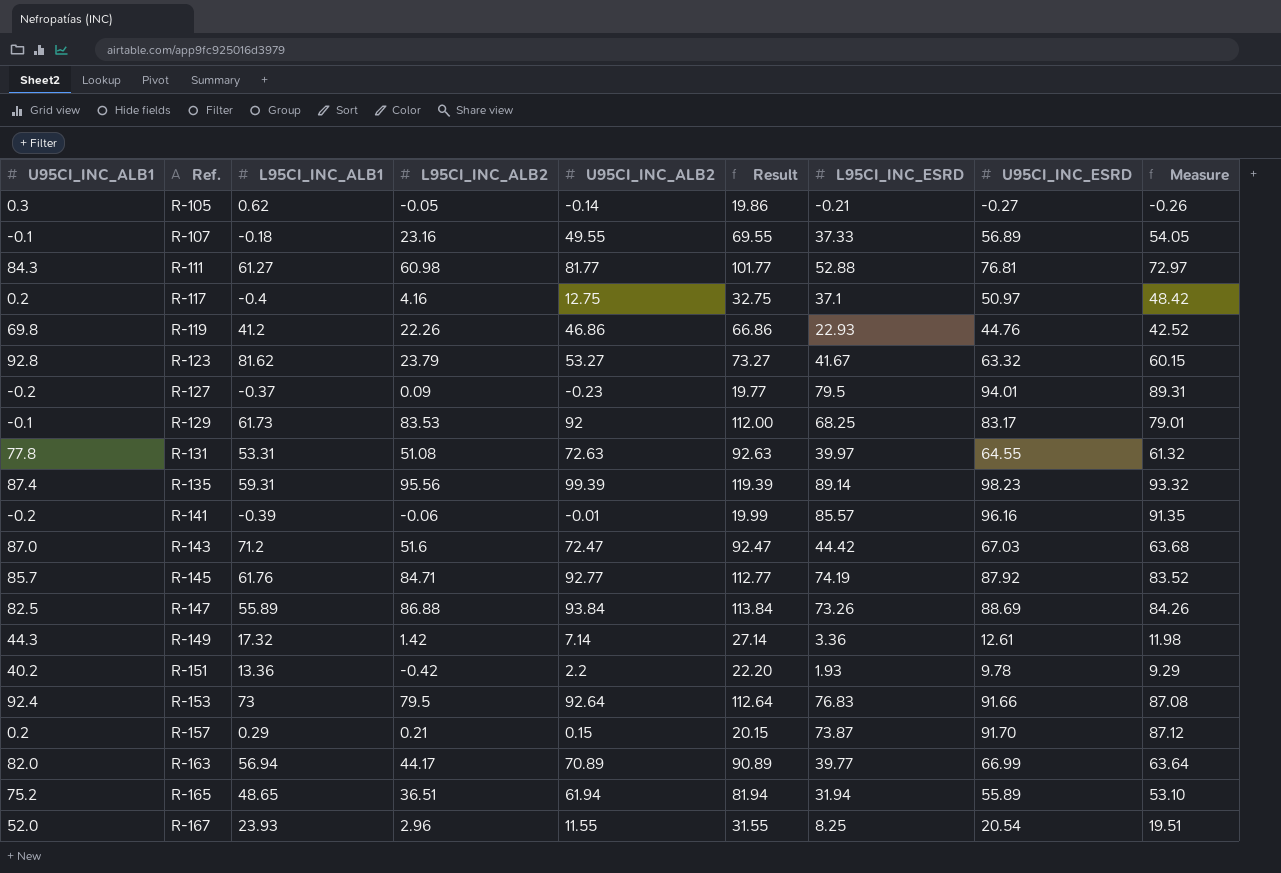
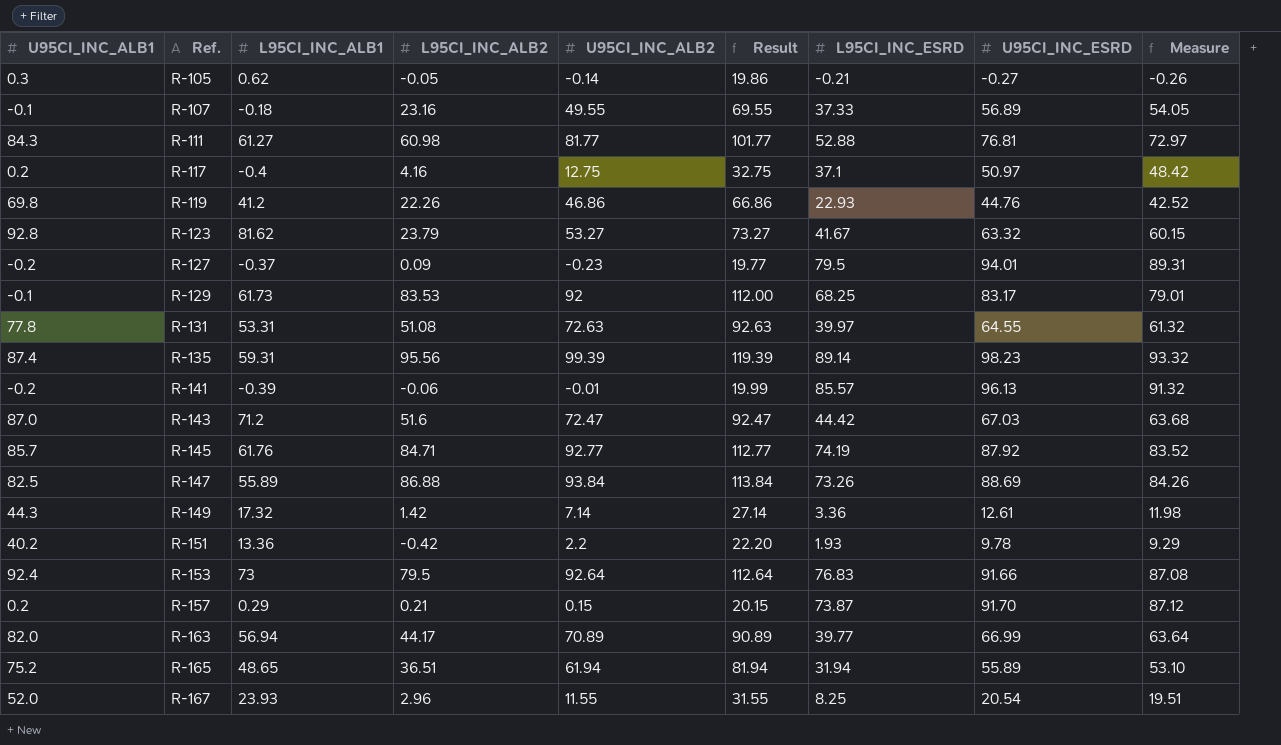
R-141 | U95CI_INC_ESRD: 96.16 -> 96.13
R-141 | Measure: 91.35 -> 91.32

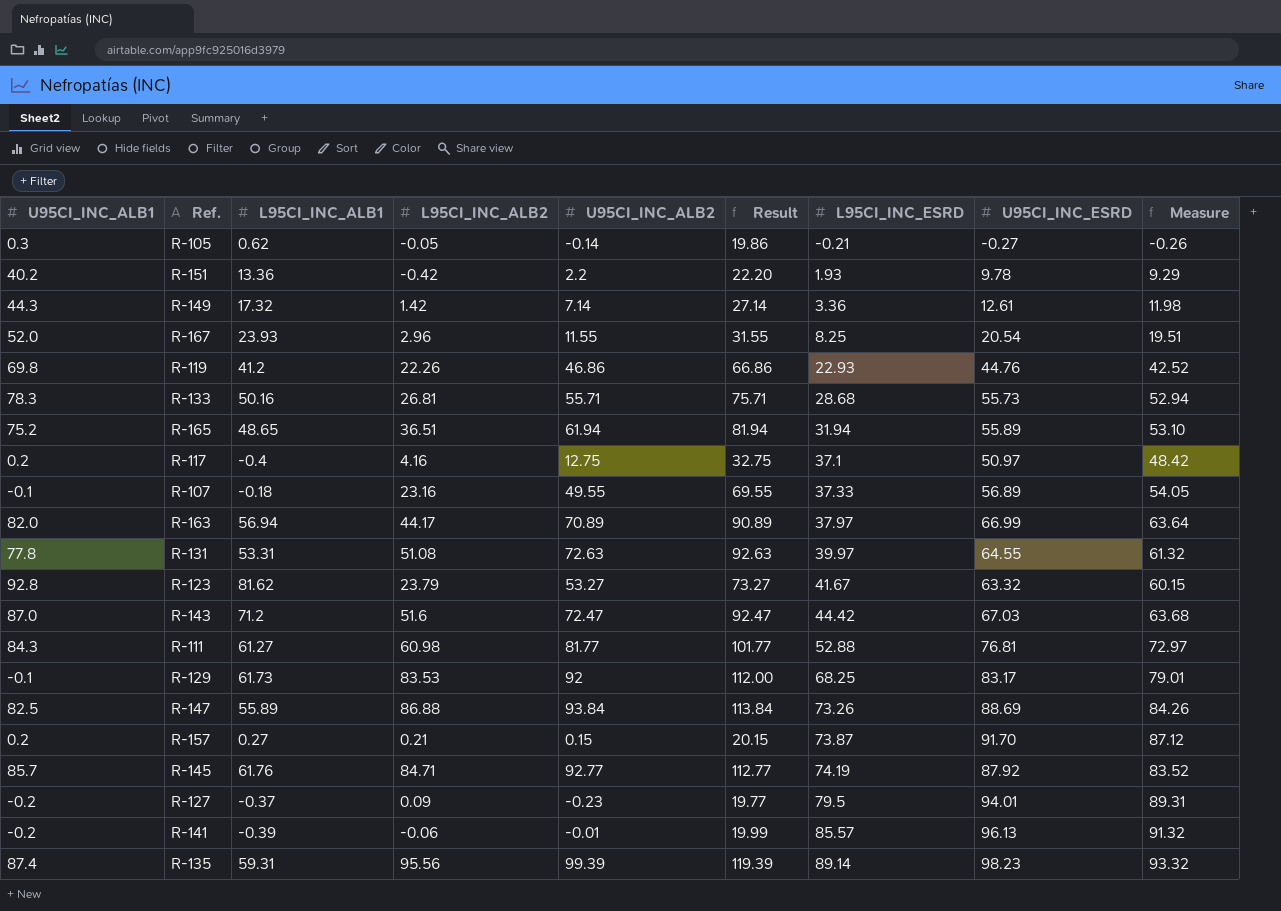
row order: Ref. ascending -> L95CI_INC_ESRD ascending
row R-153: 92.4 | 73 | 79.5 | 92.64 | 112.64 | 76.83 | 91.66 | 87.08 -> none
row R-133: none -> 78.3 | 50.16 | 26.81 | 55.71 | 75.71 | 28.68 | 55.73 | 52.94
R-163 | L95CI_INC_ESRD: 39.77 -> 37.97
R-157 | L95CI_INC_ALB1: 0.29 -> 0.27

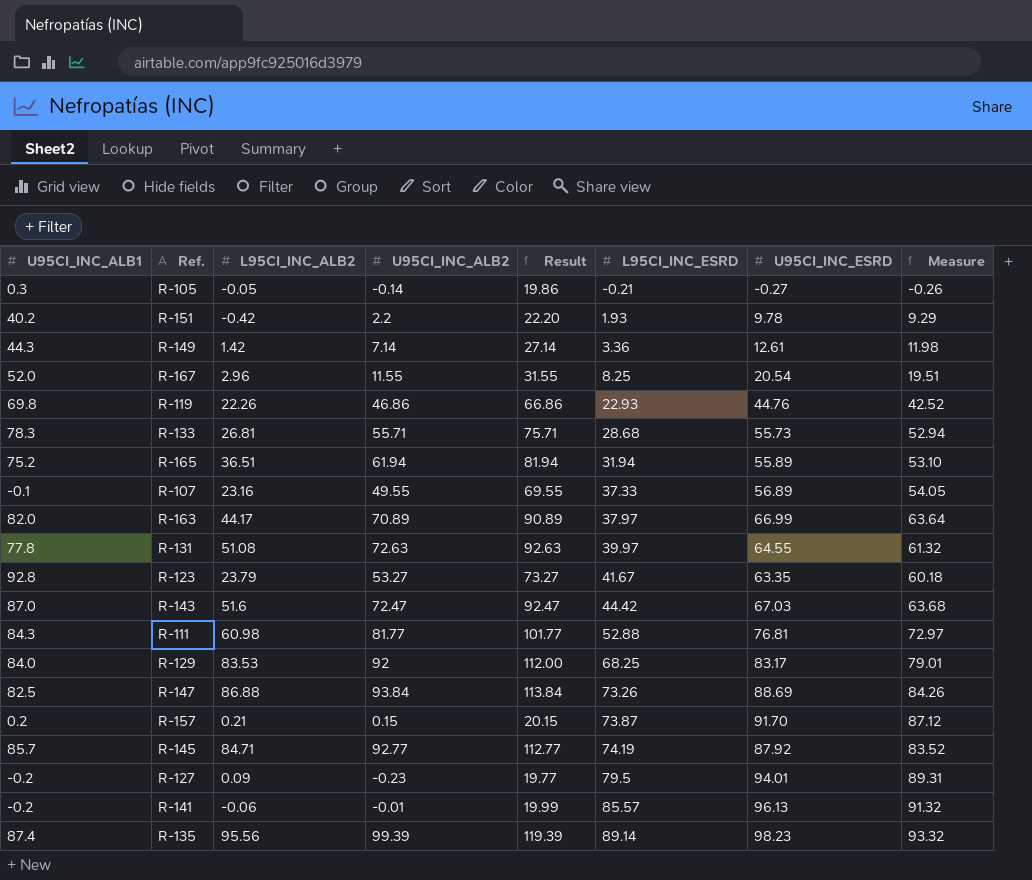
column L95CI_INC_ALB1 | position: 3 -> none
row R-117: 0.2 | -0.4 | 4.16 | 12.75 | 32.75 | 37.1 | 50.97 | 48.42 -> none
R-123 | U95CI_INC_ESRD: 63.32 -> 63.35
R-123 | Measure: 60.15 -> 60.18
R-129 | U95CI_INC_ALB1: -0.1 -> 84.0

